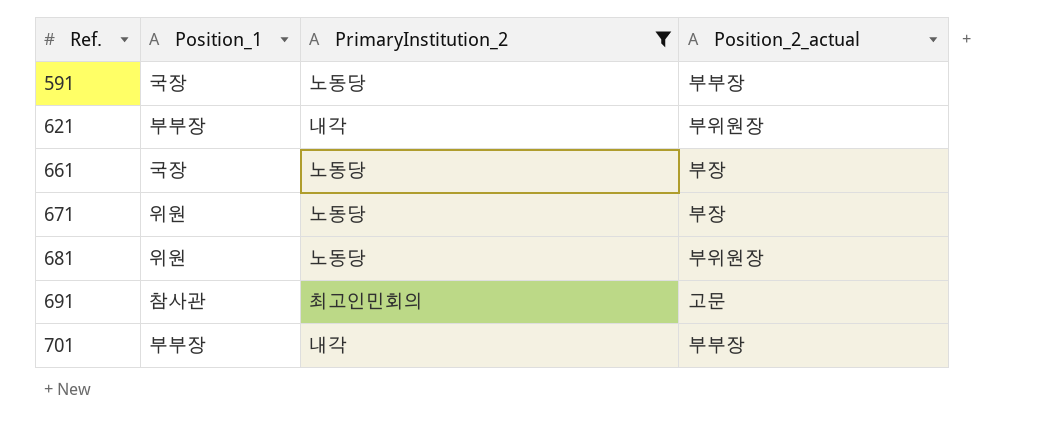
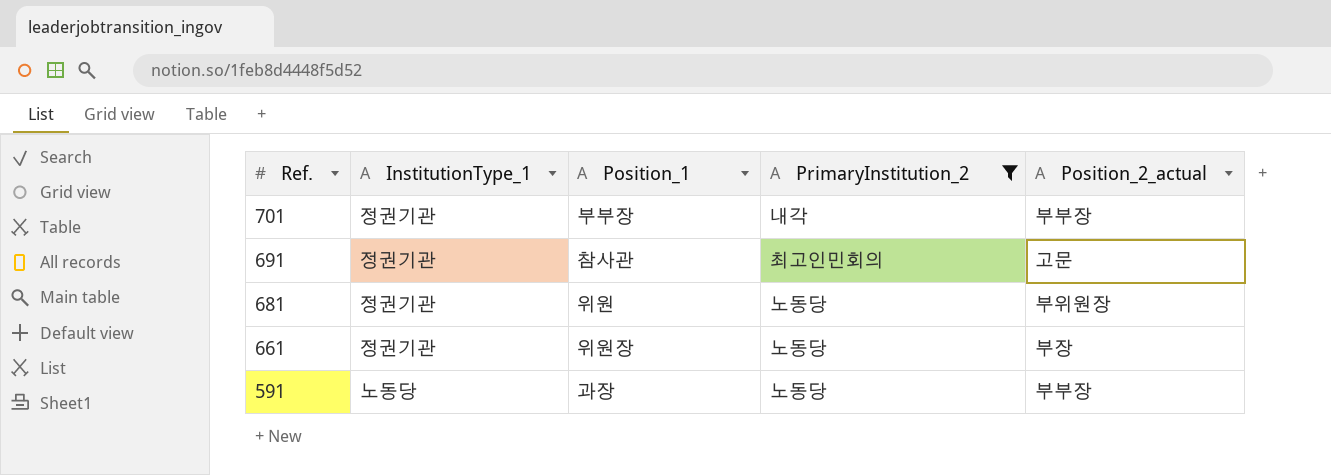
row order: Ref. ascending -> Ref. descending
column InstitutionType_1 | position: none -> 2
row 621: 부부장 | 내각 | 부위원장 -> none
row 671: 위원 | 노동당 | 부장 -> none
661 | Position_1: 국장 -> 위원장
591 | Position_1: 국장 -> 과장

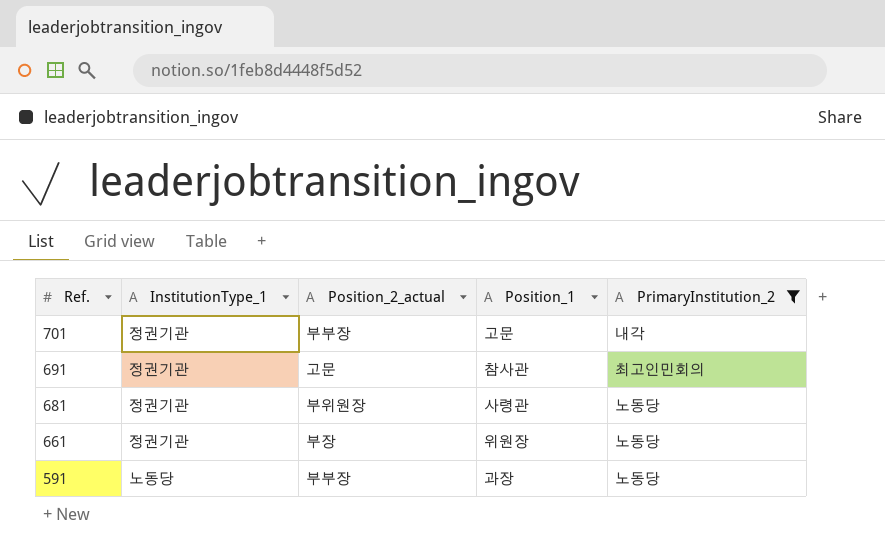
column Position_2_actual | position: 5 -> 3
701 | Position_1: 부부장 -> 고문
681 | Position_1: 위원 -> 사령관

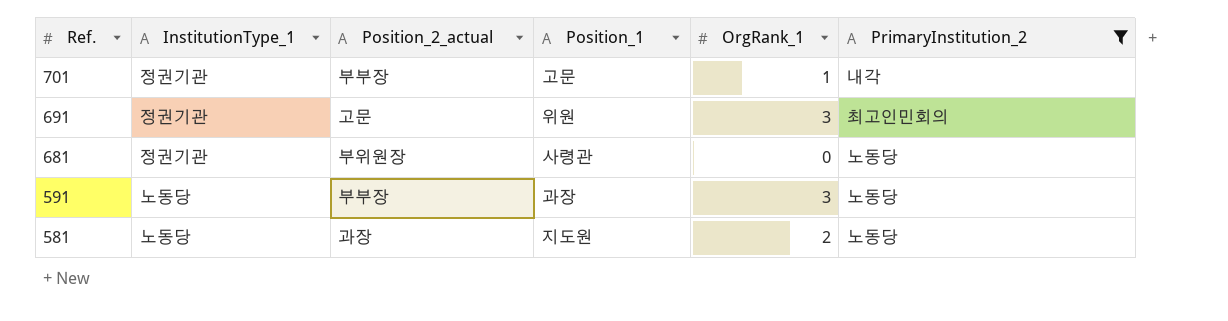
column OrgRank_1 | position: none -> 5
row 661: 정권기관 | 부장 | 위원장 | 노동당 -> none
691 | Position_1: 참사관 -> 위원
row 581: none -> 노동당 | 과장 | 지도원 | 2 | 노동당

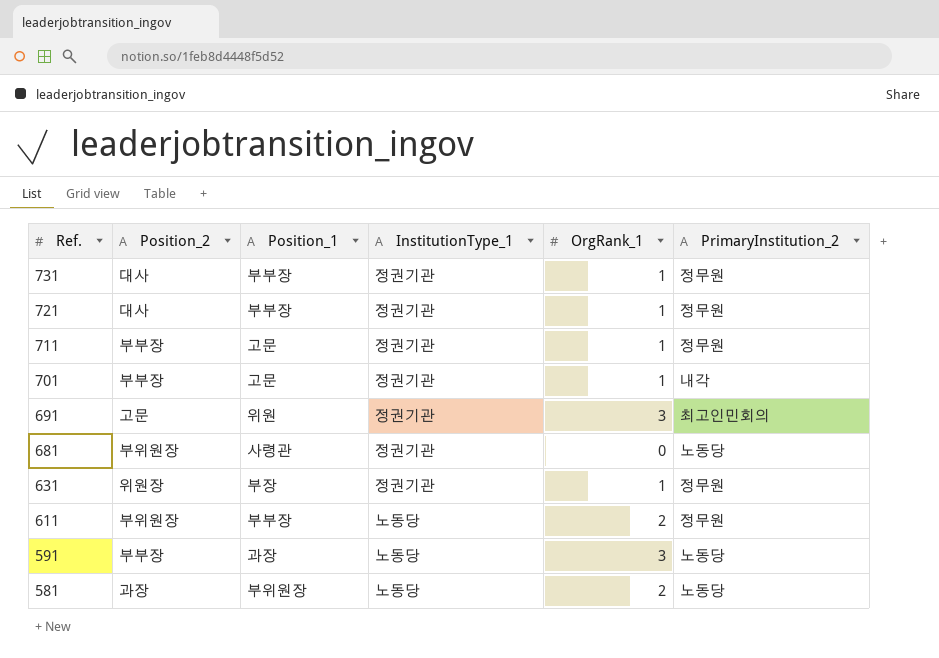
filter: PrimaryInstitution_2 != 정무원 -> none
column name: Position_2_actual -> Position_2
column InstitutionType_1 | position: 2 -> 4
581 | Position_1: 지도원 -> 부위원장

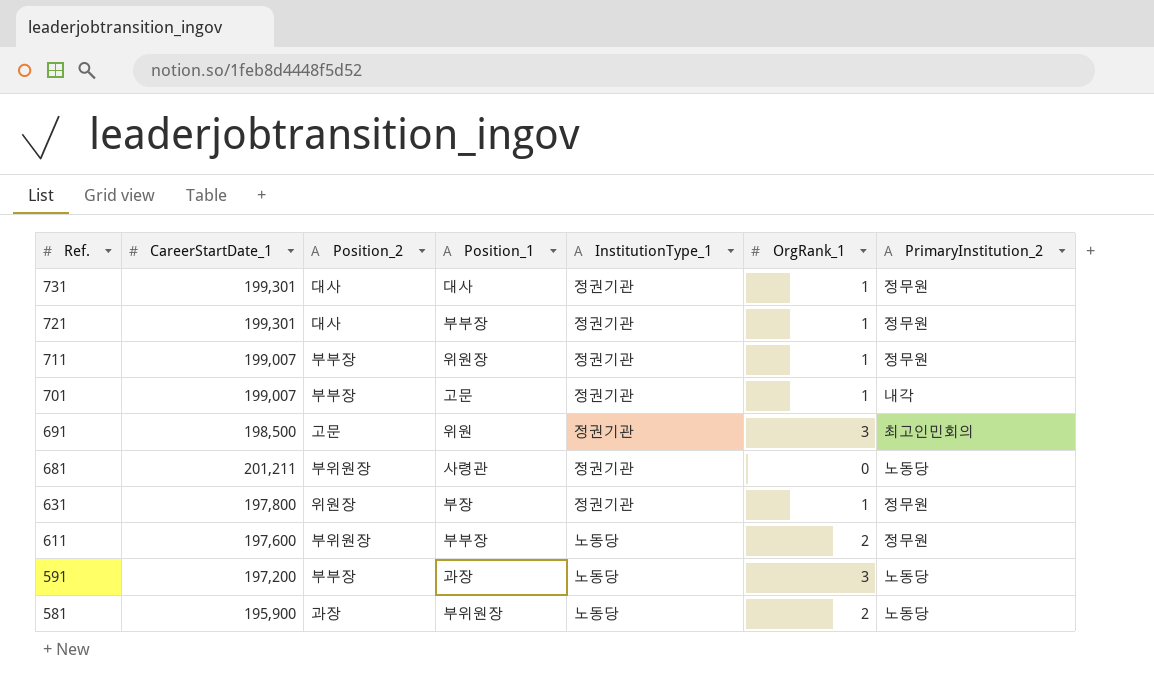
column CareerStartDate_1 | position: none -> 2
731 | Position_1: 부부장 -> 대사
711 | Position_1: 고문 -> 위원장

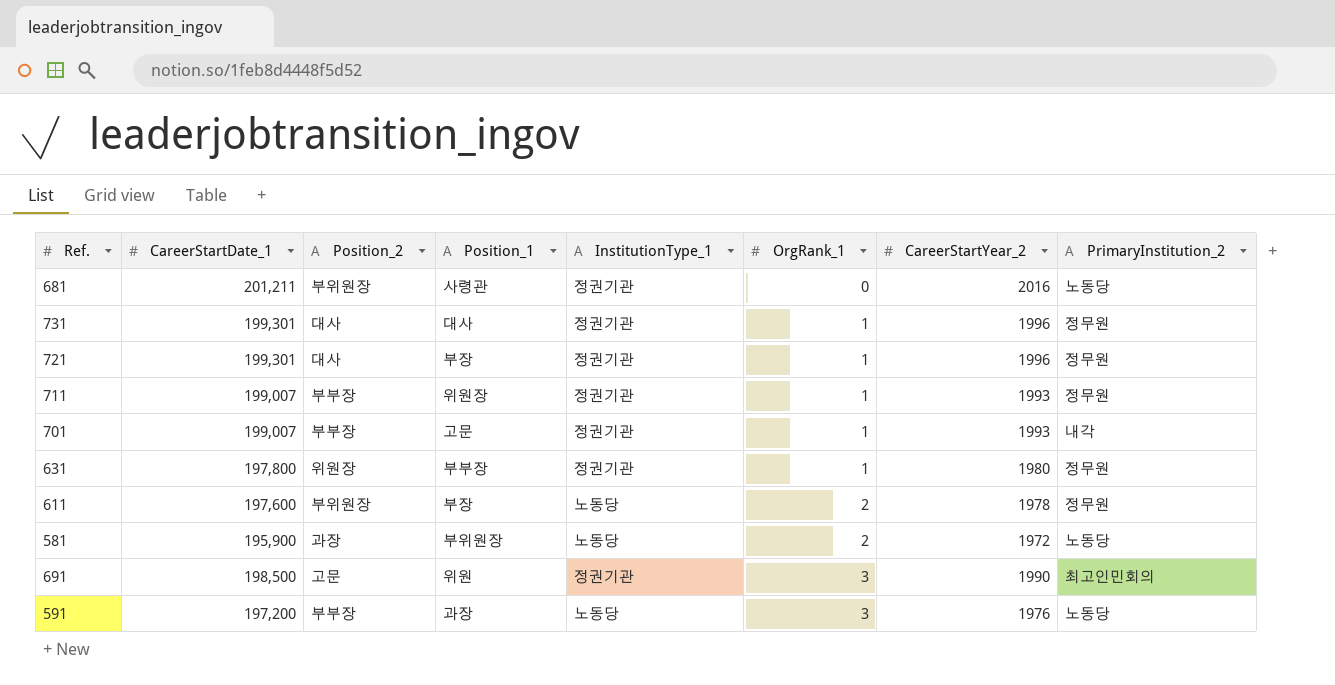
row order: Ref. descending -> OrgRank_1 ascending
column CareerStartYear_2 | position: none -> 7
721 | Position_1: 부부장 -> 부장
631 | Position_1: 부장 -> 부부장
611 | Position_1: 부부장 -> 부장

